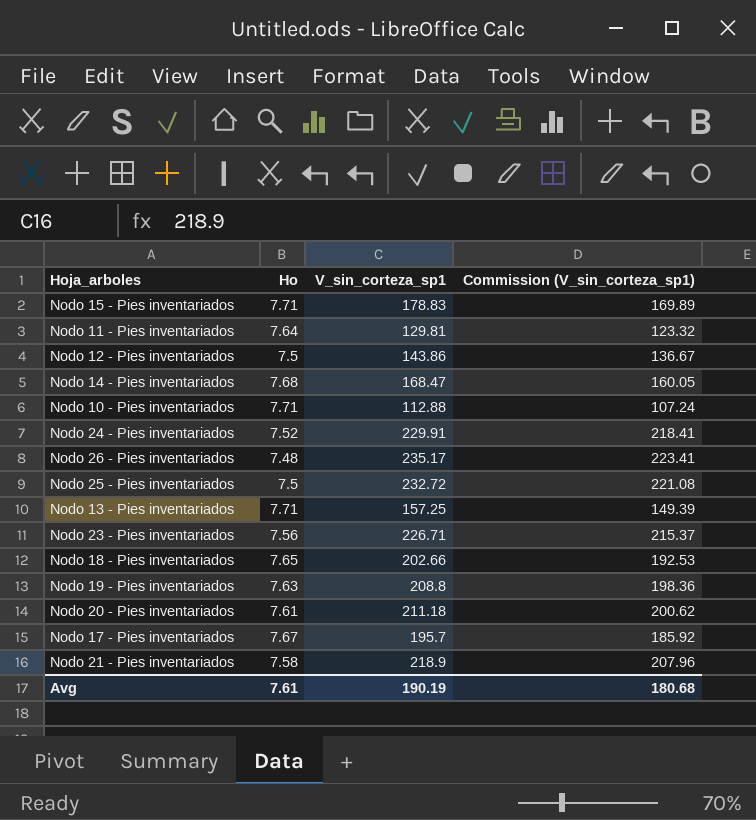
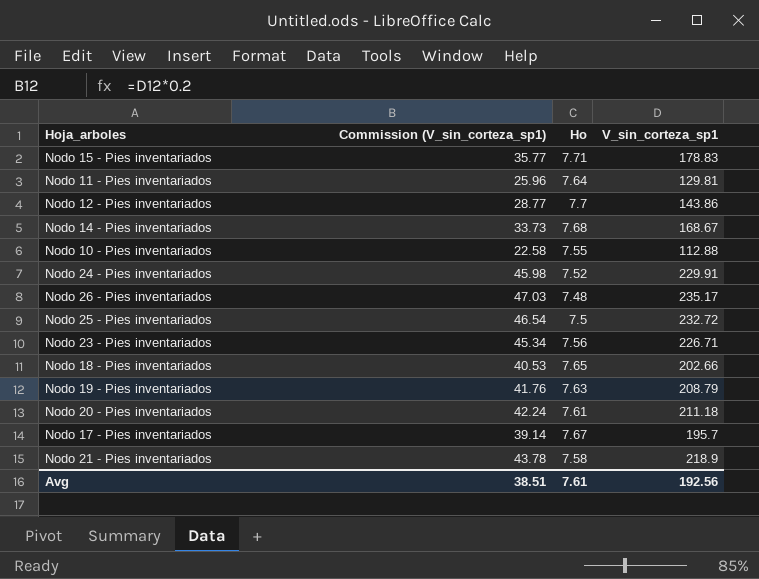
column Commission (V_sin_corteza_sp1) | formula: [V_sin_corteza_sp1] * 0.95 -> [V_sin_corteza_sp1] * 0.2
column Commission (V_sin_corteza_sp1) | position: 4 -> 2
row Nodo 13 - Pies inventariados: 7.71 | 157.25 | 149.39 -> none
Nodo 12 - Pies inventariados | Ho: 7.5 -> 7.7
Nodo 14 - Pies inventariados | V_sin_corteza_sp1: 168.47 -> 168.67
Nodo 10 - Pies inventariados | Ho: 7.71 -> 7.55
Nodo 19 - Pies inventariados | V_sin_corteza_sp1: 208.8 -> 208.79
Avg | Commission (V_sin_corteza_sp1): 180.68 -> 38.51
Avg | V_sin_corteza_sp1: 190.19 -> 192.56

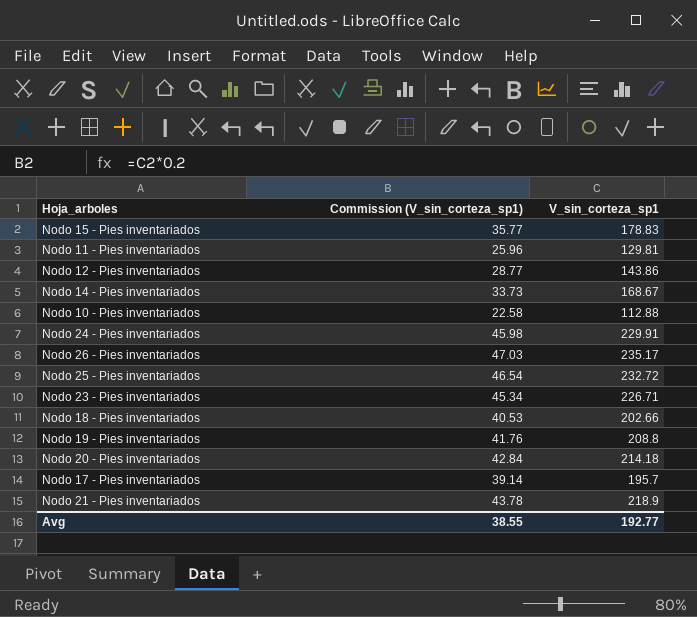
column Ho | position: 3 -> none
Nodo 19 - Pies inventariados | V_sin_corteza_sp1: 208.79 -> 208.8
Nodo 20 - Pies inventariados | Commission (V_sin_corteza_sp1): 42.24 -> 42.84
Nodo 20 - Pies inventariados | V_sin_corteza_sp1: 211.18 -> 214.18
Avg | Commission (V_sin_corteza_sp1): 38.51 -> 38.55
Avg | V_sin_corteza_sp1: 192.56 -> 192.77

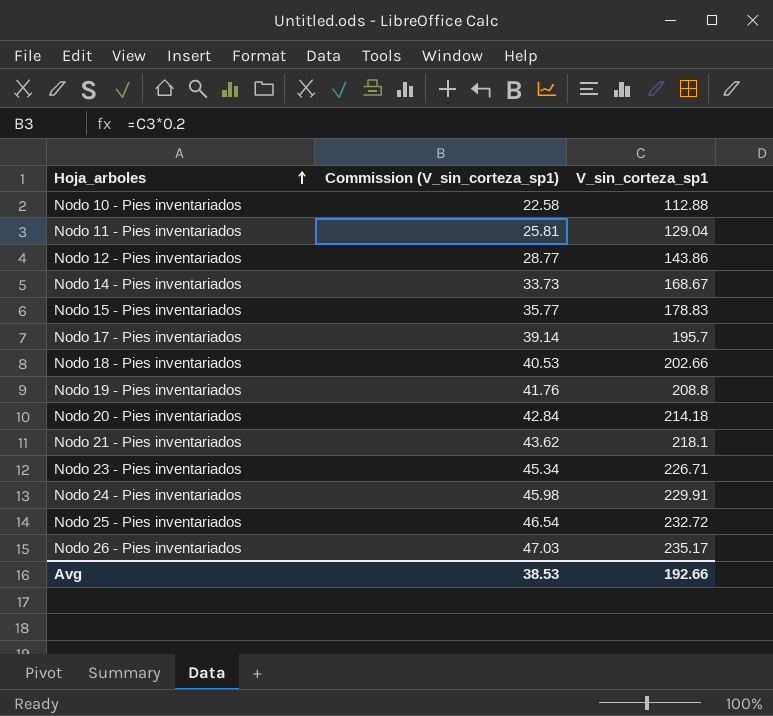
row order: none -> Hoja_arboles ascending
Nodo 11 - Pies inventariados | Commission (V_sin_corteza_sp1): 25.96 -> 25.81
Nodo 11 - Pies inventariados | V_sin_corteza_sp1: 129.81 -> 129.04
Nodo 21 - Pies inventariados | Commission (V_sin_corteza_sp1): 43.78 -> 43.62
Nodo 21 - Pies inventariados | V_sin_corteza_sp1: 218.9 -> 218.1
Avg | Commission (V_sin_corteza_sp1): 38.55 -> 38.53
Avg | V_sin_corteza_sp1: 192.77 -> 192.66

